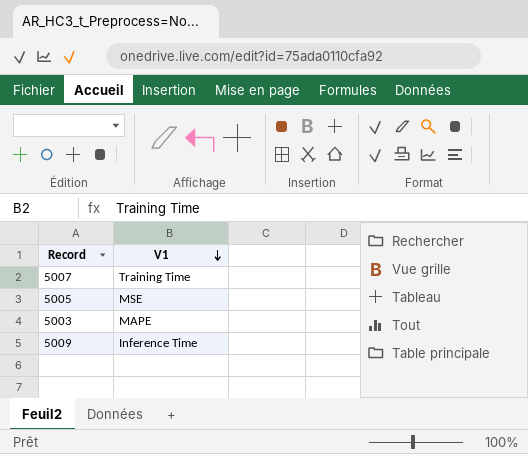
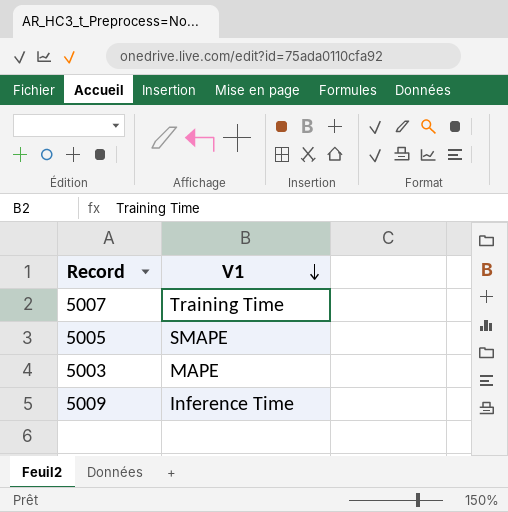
5005 | V1: MSE -> SMAPE

